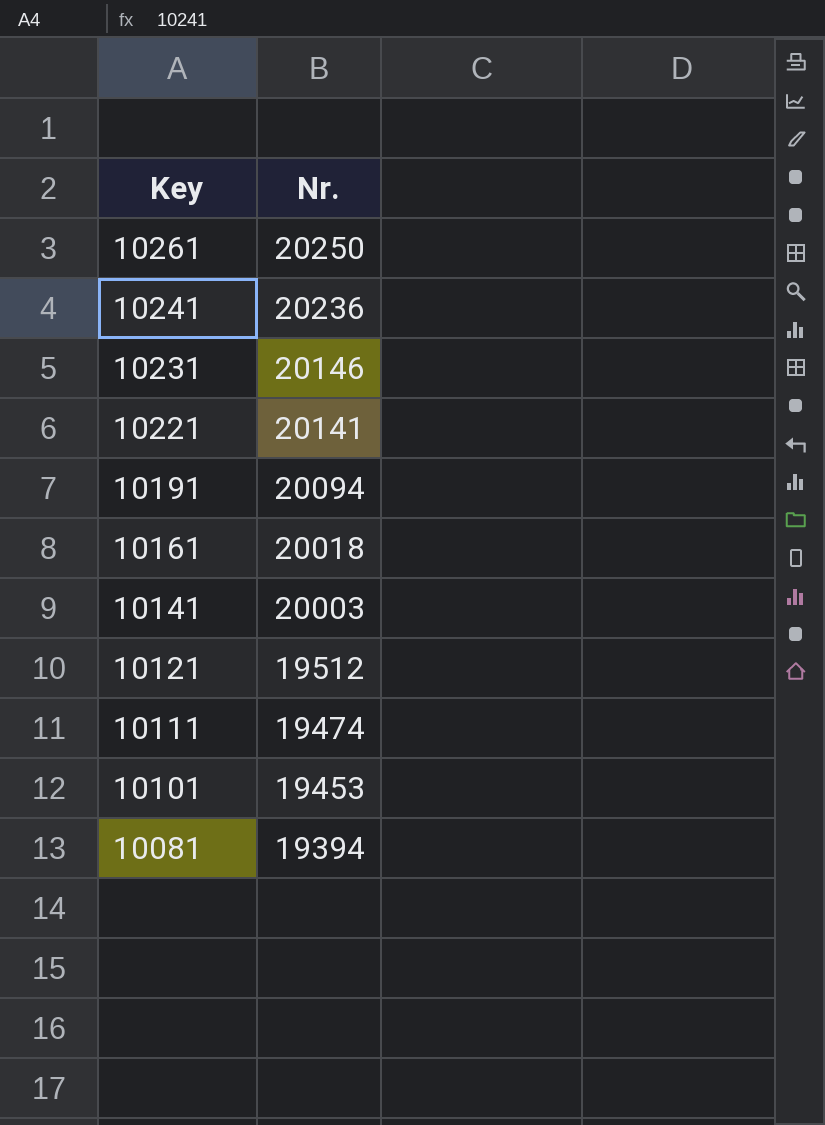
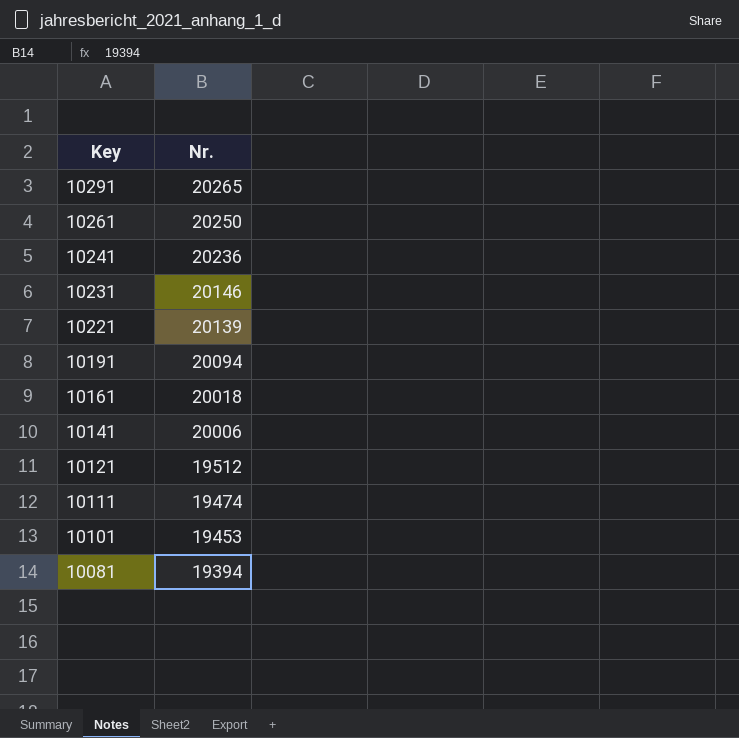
row 10291: none -> 20265
10221 | Nr.: 20141 -> 20139
10141 | Nr.: 20003 -> 20006

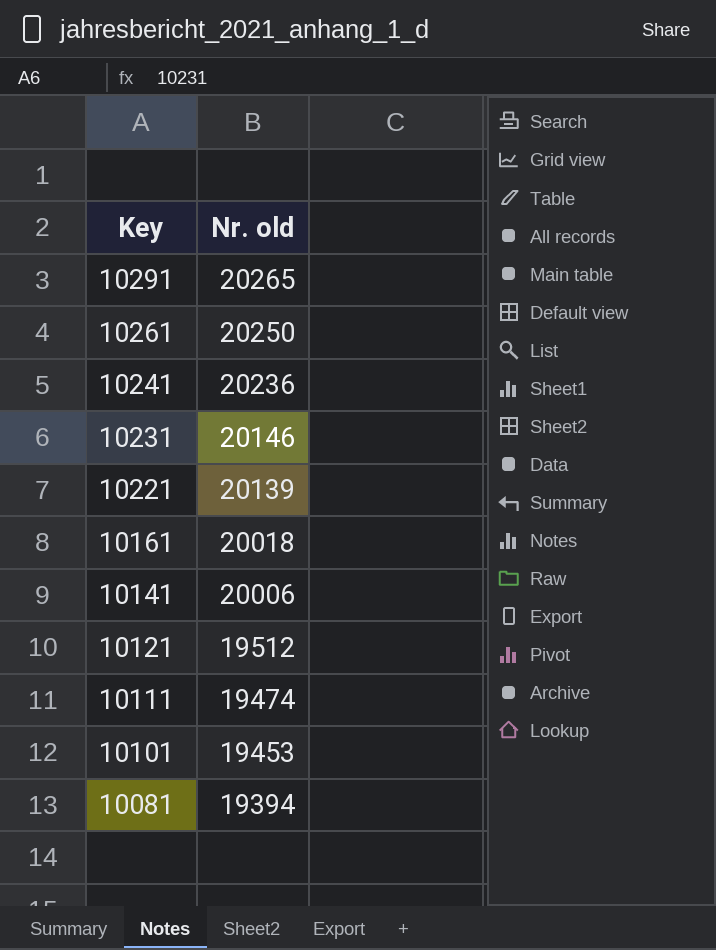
column name: Nr. -> Nr. old
row 10191: 20094 -> none

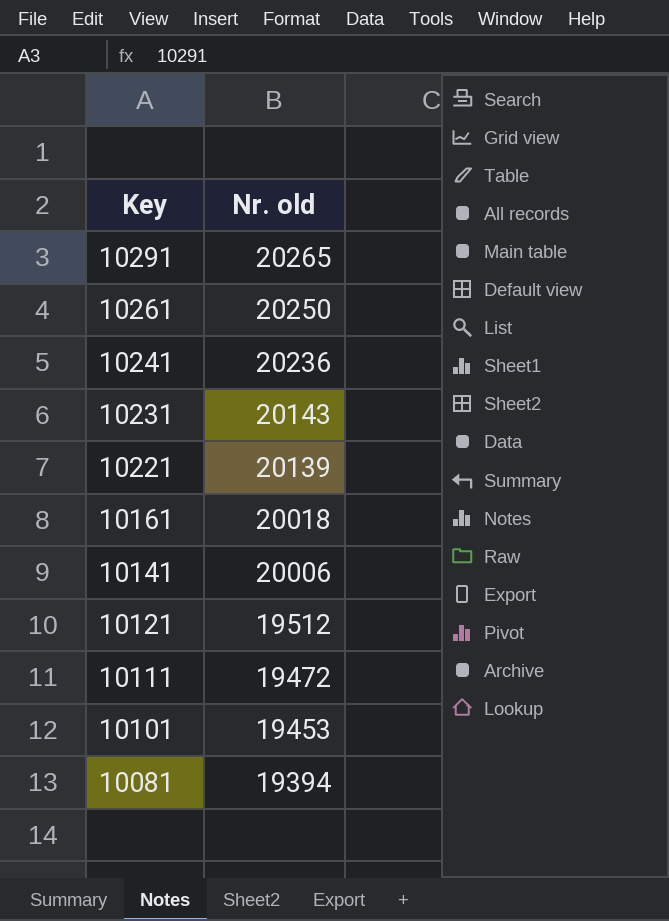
10231 | Nr. old: 20146 -> 20143
10111 | Nr. old: 19474 -> 19472

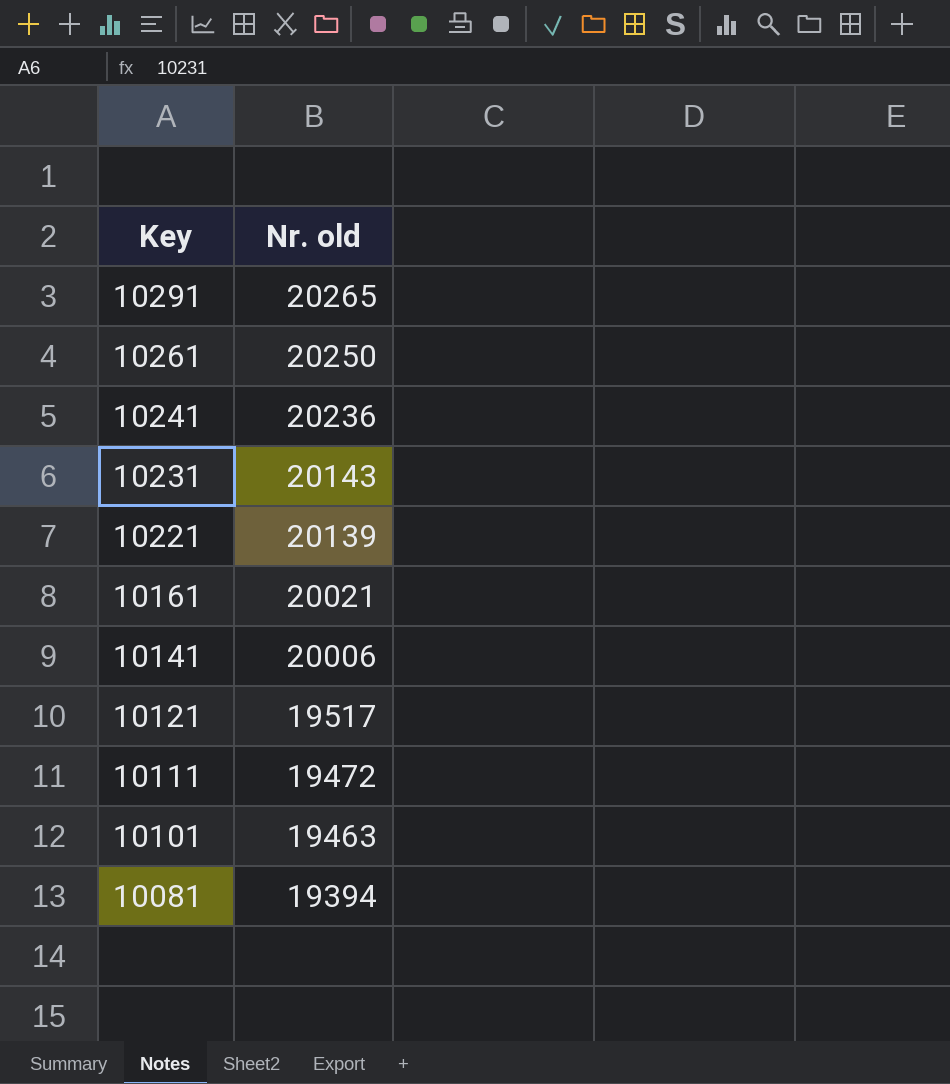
10161 | Nr. old: 20018 -> 20021
10121 | Nr. old: 19512 -> 19517
10101 | Nr. old: 19453 -> 19463

